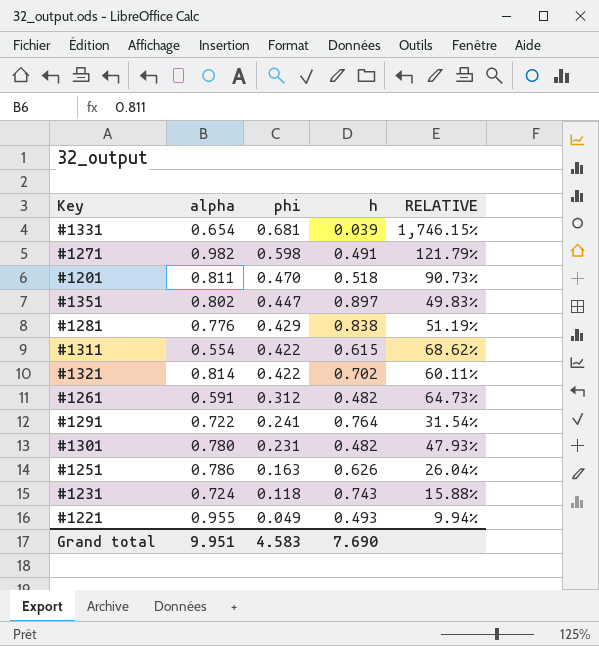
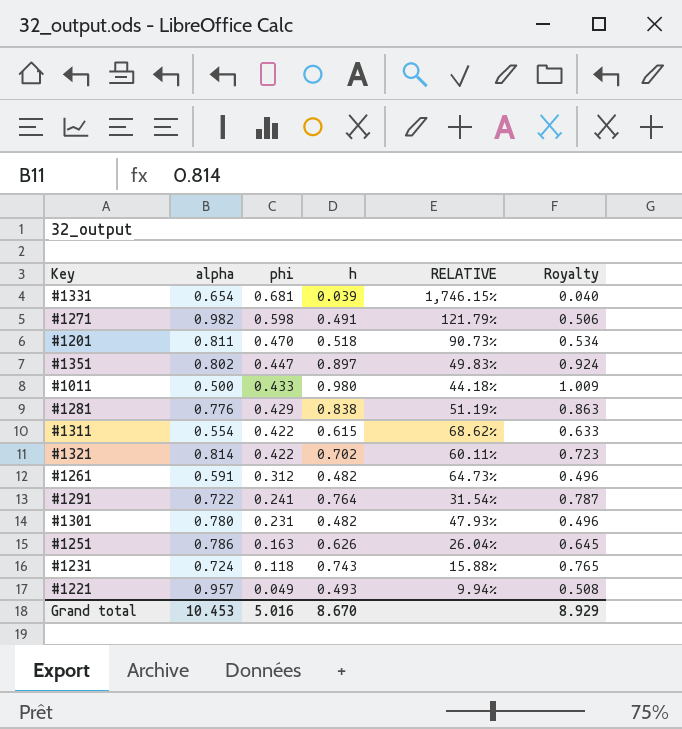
column Royalty | formula: none -> [h] * 1.03
row #1011: none -> 0.500 | 0.433 | 0.980 | 44.18% | 1.009
#1221 | alpha: 0.955 -> 0.957
Grand total | alpha: 9.951 -> 10.453
Grand total | phi: 4.583 -> 5.016
Grand total | h: 7.690 -> 8.670

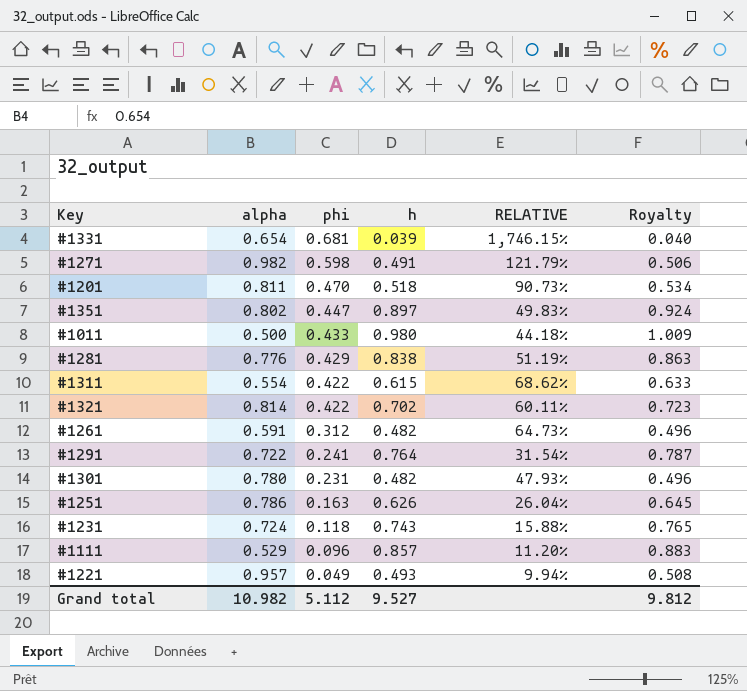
row #1111: none -> 0.529 | 0.096 | 0.857 | 11.20% | 0.883
Grand total | alpha: 10.453 -> 10.982
Grand total | phi: 5.016 -> 5.112
Grand total | h: 8.670 -> 9.527
Grand total | Royalty: 8.929 -> 9.812

